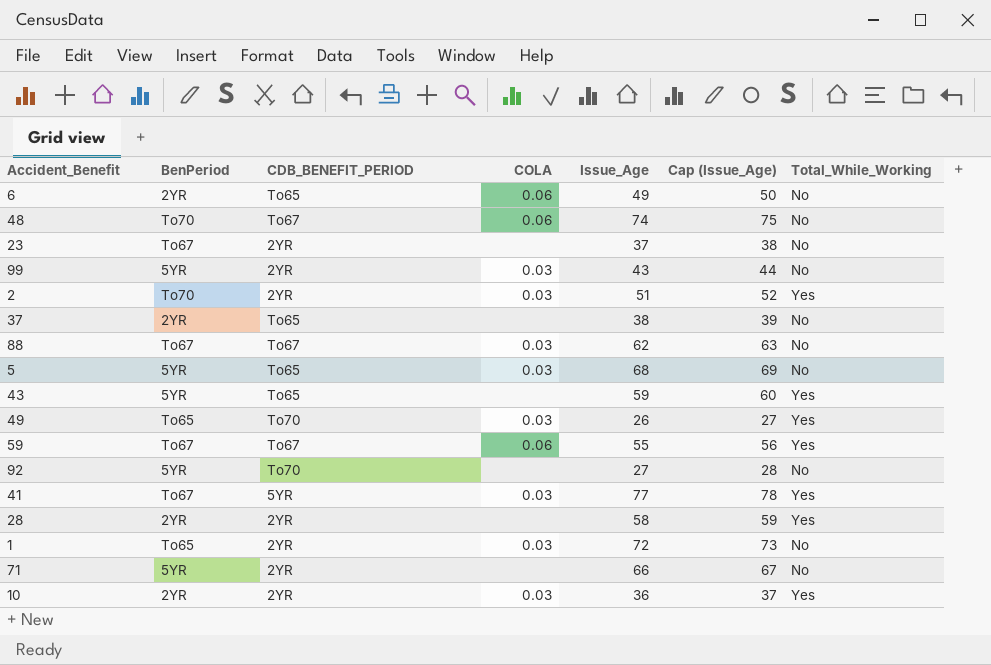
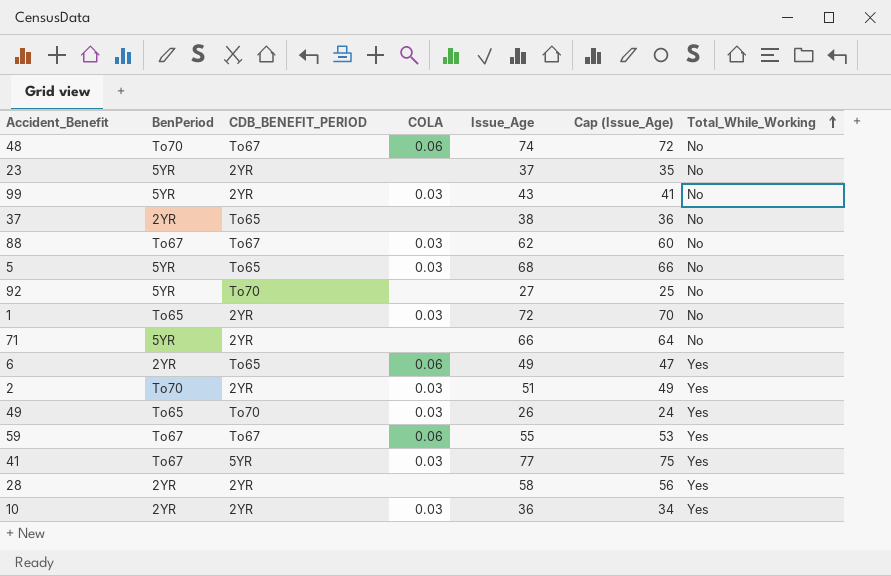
row order: none -> Total_While_Working ascending
column Cap (Issue_Age) | formula: [Issue_Age] + 1 -> [Issue_Age] - 2
row 43: 5YR | To65 | none | 59 | 60 | Yes -> none
23 | BenPeriod: To67 -> 5YR
6 | Total_While_Working: No -> Yes

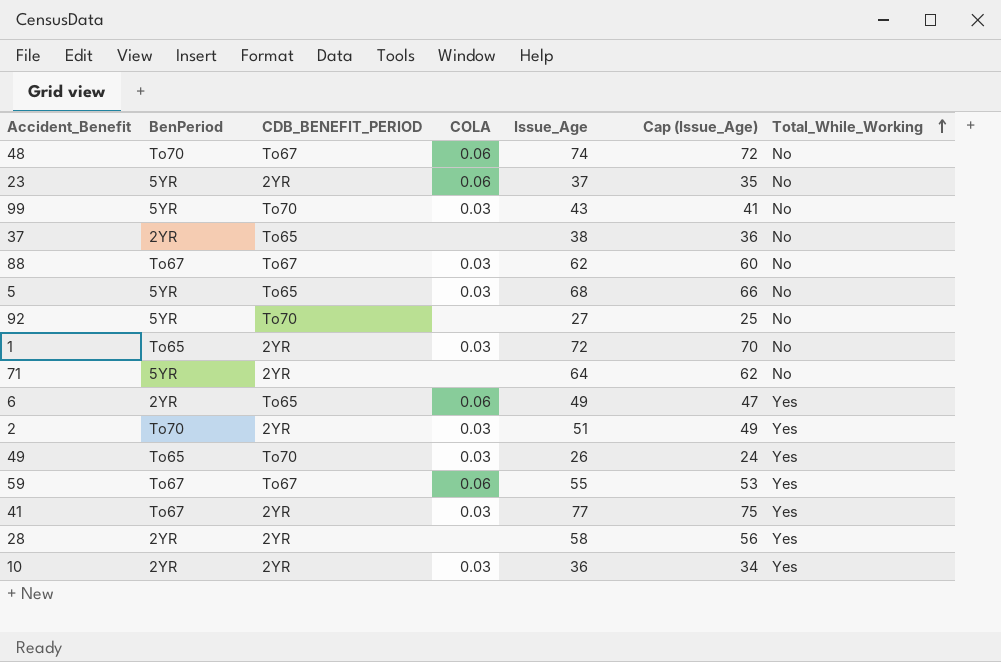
23 | COLA: none -> 0.06
99 | CDB_BENEFIT_PERIOD: 2YR -> To70
71 | Issue_Age: 66 -> 64
71 | Cap (Issue_Age): 64 -> 62
41 | CDB_BENEFIT_PERIOD: 5YR -> 2YR

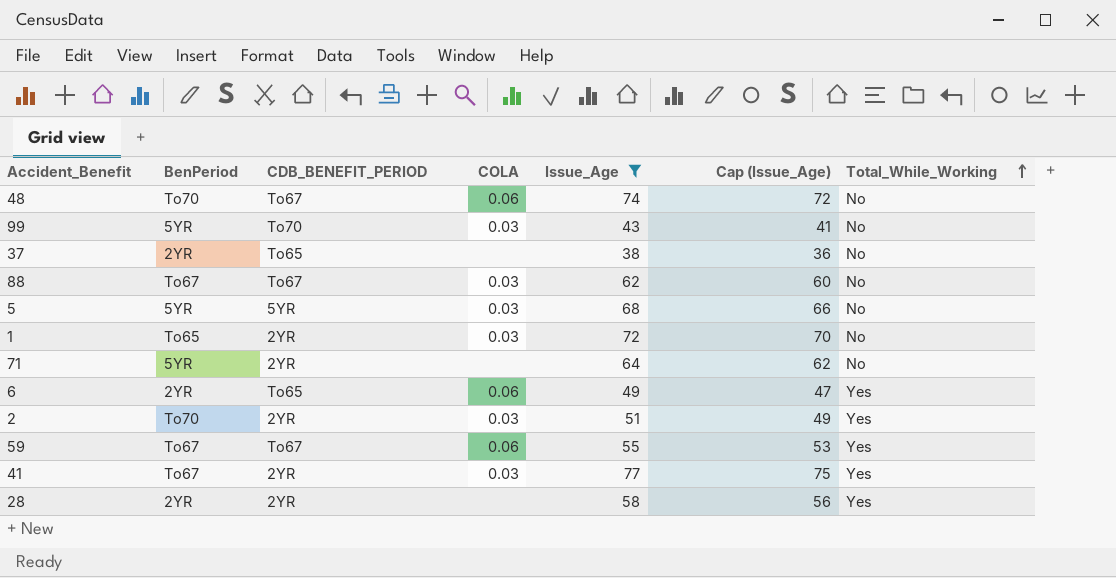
filter: none -> Issue_Age >= 38
5 | CDB_BENEFIT_PERIOD: To65 -> 5YR

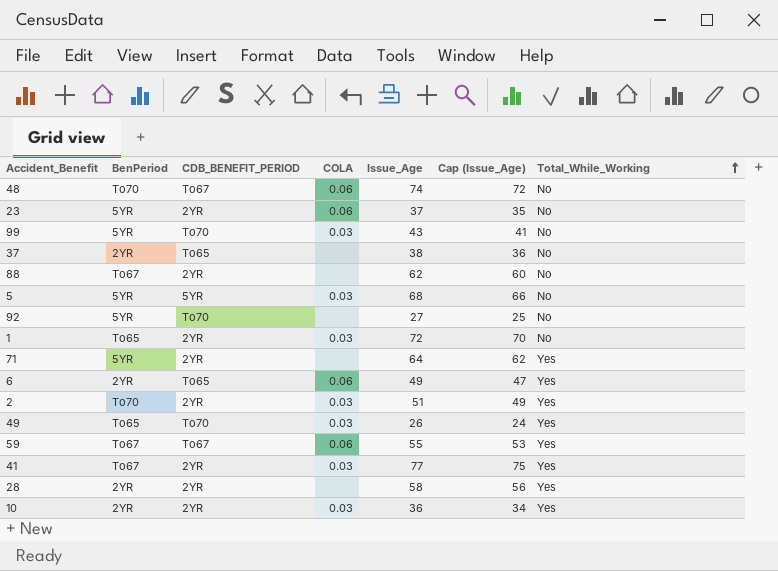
filter: Issue_Age >= 38 -> none
88 | CDB_BENEFIT_PERIOD: To67 -> 2YR
88 | COLA: 0.03 -> none
71 | Total_While_Working: No -> Yes

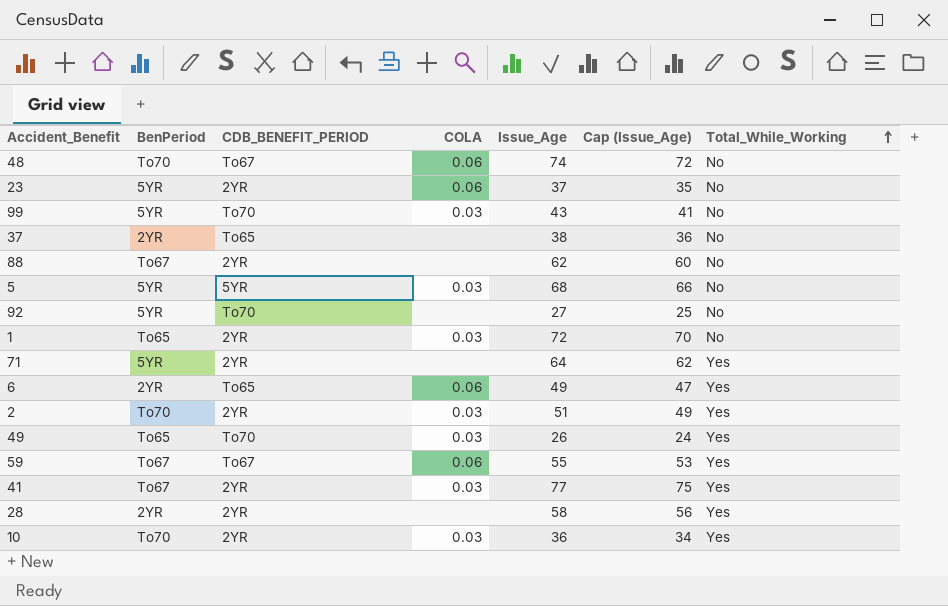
10 | BenPeriod: 2YR -> To70

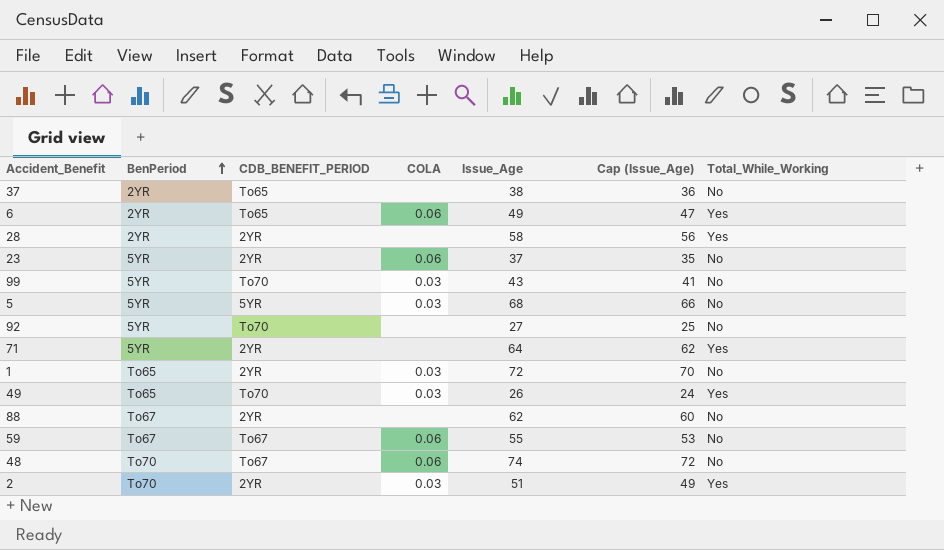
row order: Total_While_Working ascending -> BenPeriod ascending
row 41: To67 | 2YR | 0.03 | 77 | 75 | Yes -> none
row 10: To70 | 2YR | 0.03 | 36 | 34 | Yes -> none
59 | Total_While_Working: Yes -> No

